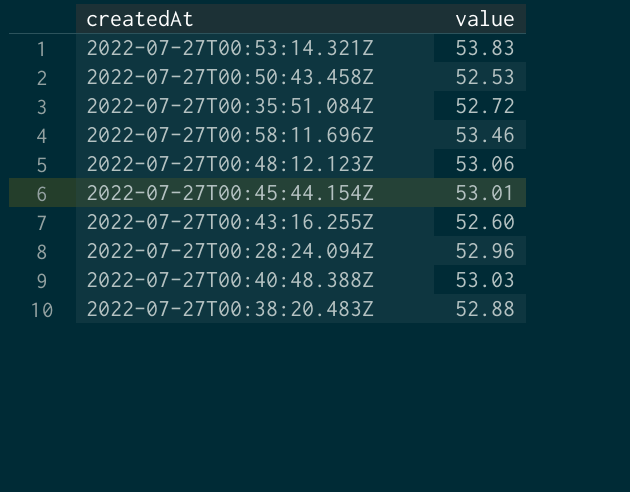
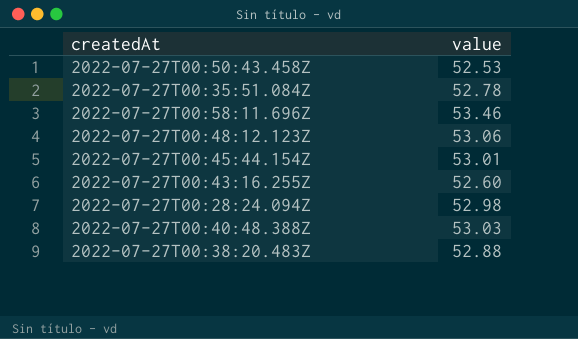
row 2022-07-27T00:53:14.321Z: 53.83 -> none
2022-07-27T00:35:51.084Z | value: 52.72 -> 52.78
2022-07-27T00:28:24.094Z | value: 52.96 -> 52.98

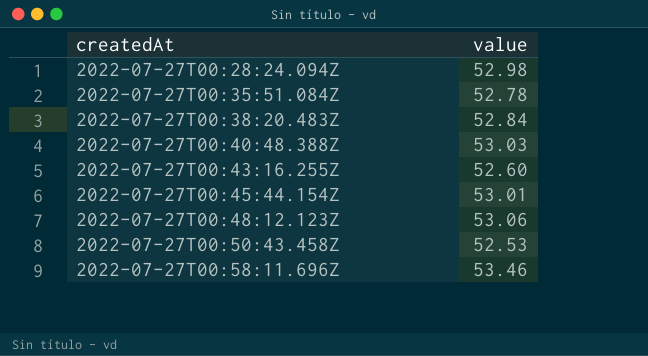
row order: none -> createdAt ascending
2022-07-27T00:38:20.483Z | value: 52.88 -> 52.84

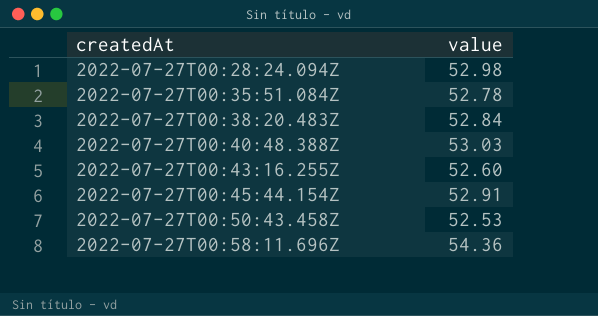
row 2022-07-27T00:48:12.123Z: 53.06 -> none
2022-07-27T00:45:44.154Z | value: 53.01 -> 52.91
2022-07-27T00:58:11.696Z | value: 53.46 -> 54.36

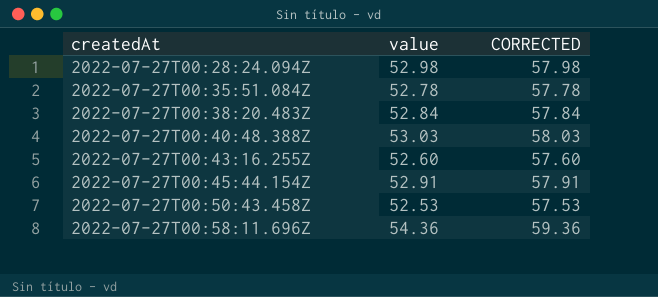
column CORRECTED | formula: none -> [value] + 5

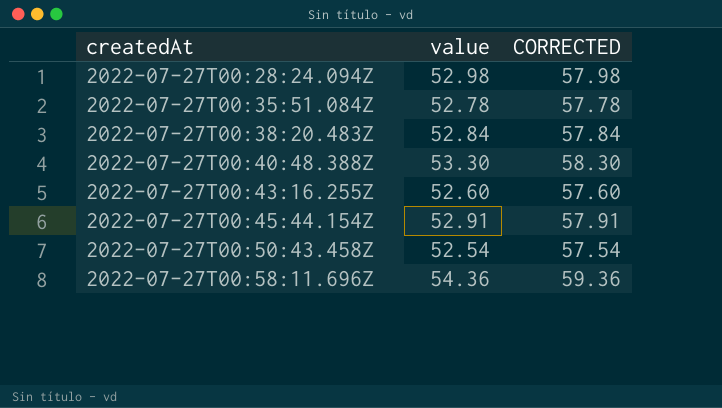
2022-07-27T00:40:48.388Z | value: 53.03 -> 53.30
2022-07-27T00:40:48.388Z | CORRECTED: 58.03 -> 58.30
2022-07-27T00:50:43.458Z | value: 52.53 -> 52.54
2022-07-27T00:50:43.458Z | CORRECTED: 57.53 -> 57.54

